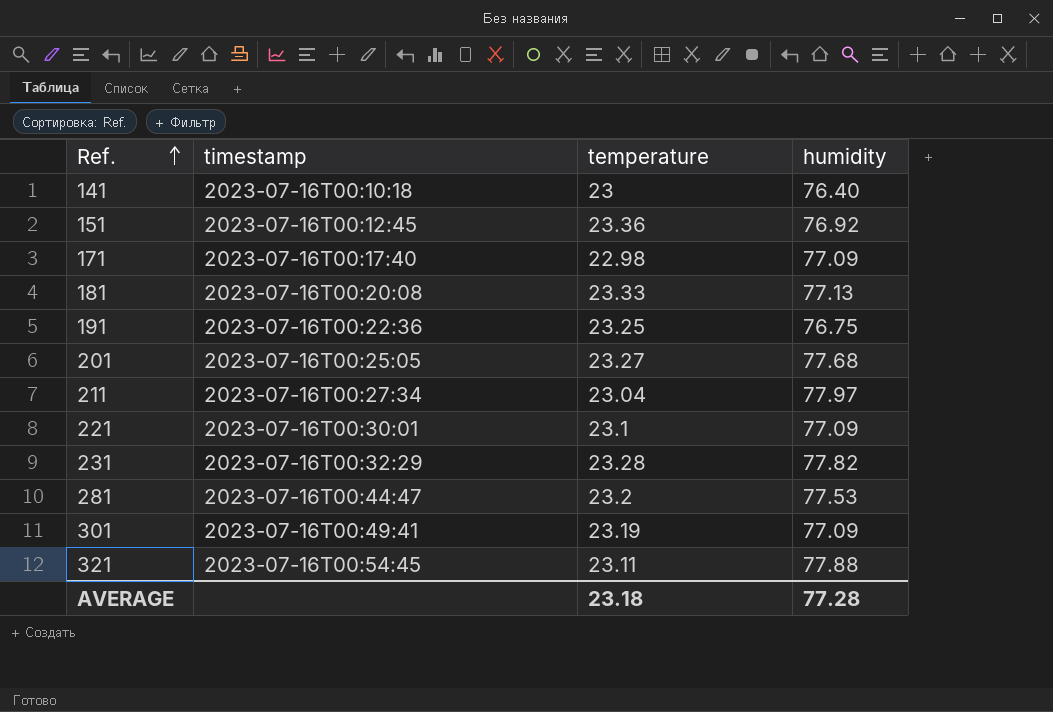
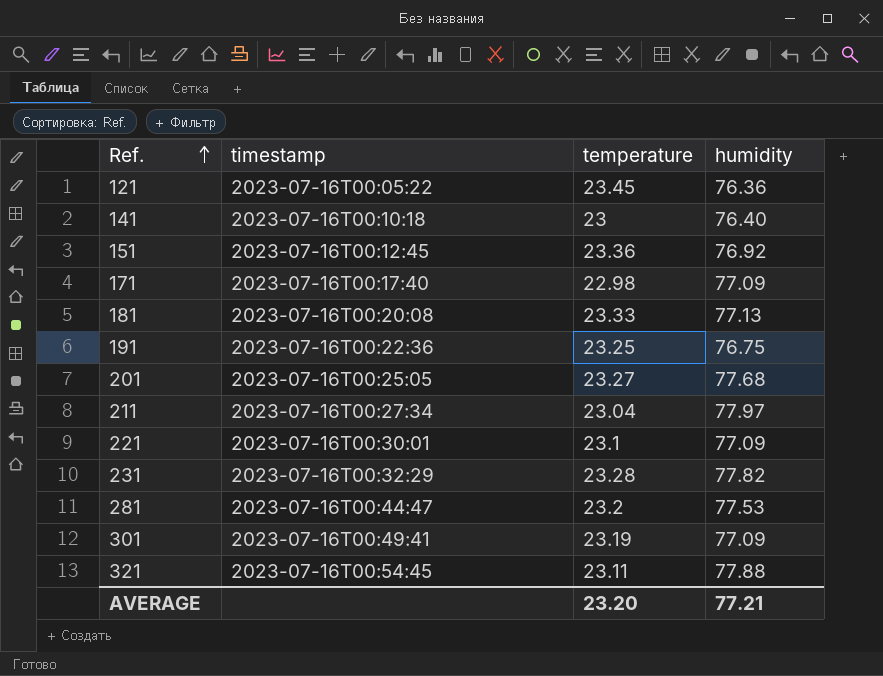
row 121: none -> 2023-07-16T00:05:22 | 23.45 | 76.36
AVERAGE | temperature: 23.18 -> 23.20
AVERAGE | humidity: 77.28 -> 77.21

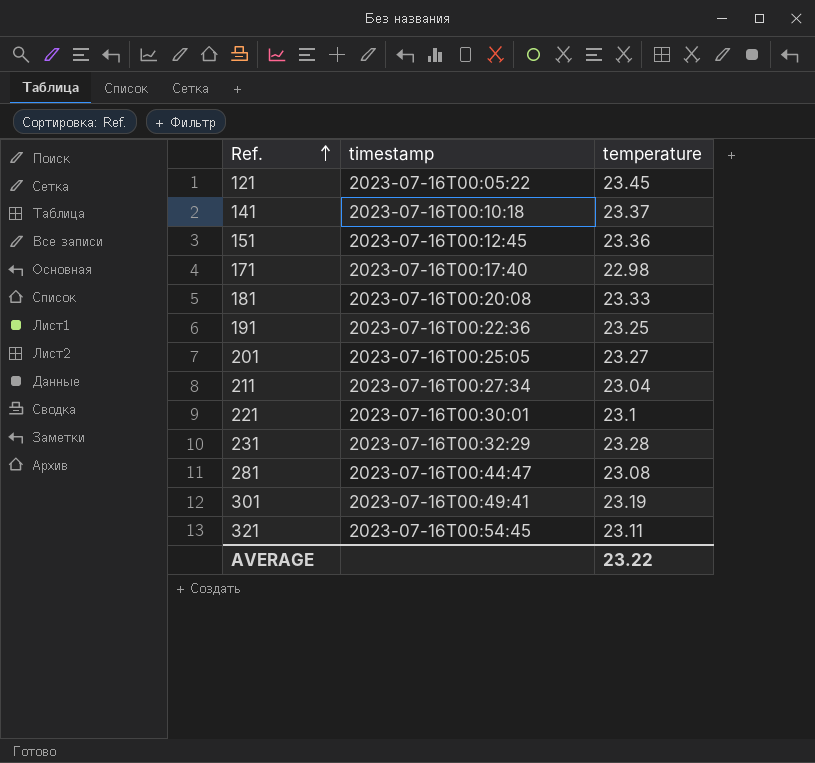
column humidity | position: 4 -> none
141 | temperature: 23 -> 23.37
281 | temperature: 23.2 -> 23.08
AVERAGE | temperature: 23.20 -> 23.22

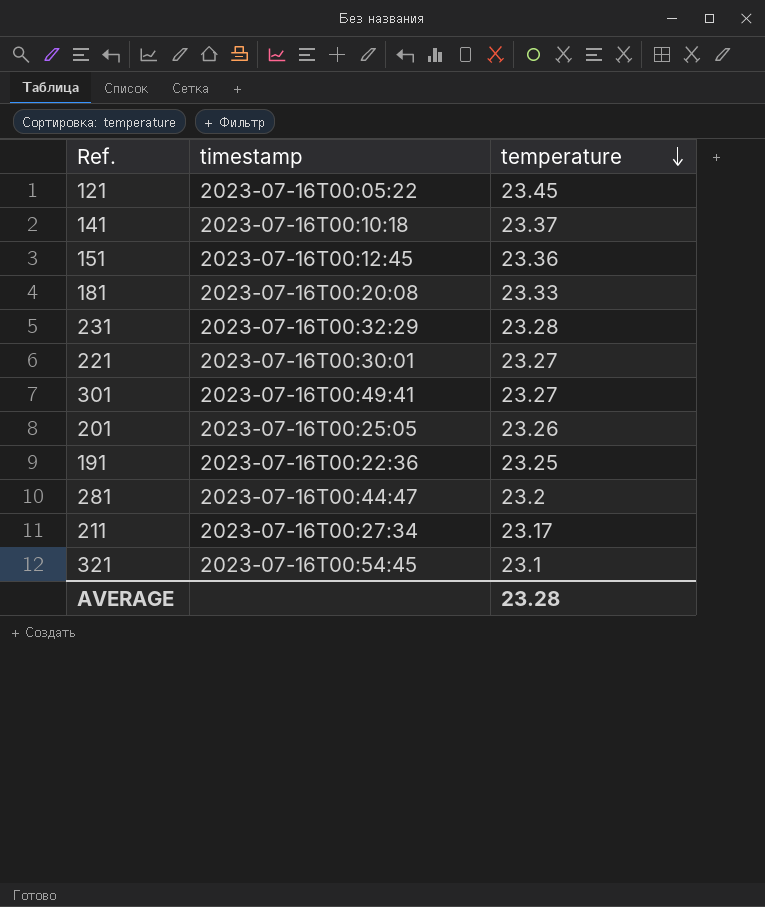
row order: Ref. ascending -> temperature descending
row 171: 2023-07-16T00:17:40 | 22.98 -> none
221 | temperature: 23.1 -> 23.27
301 | temperature: 23.19 -> 23.27
201 | temperature: 23.27 -> 23.26
281 | temperature: 23.08 -> 23.2
211 | temperature: 23.04 -> 23.17
321 | temperature: 23.11 -> 23.1
AVERAGE | temperature: 23.22 -> 23.28

